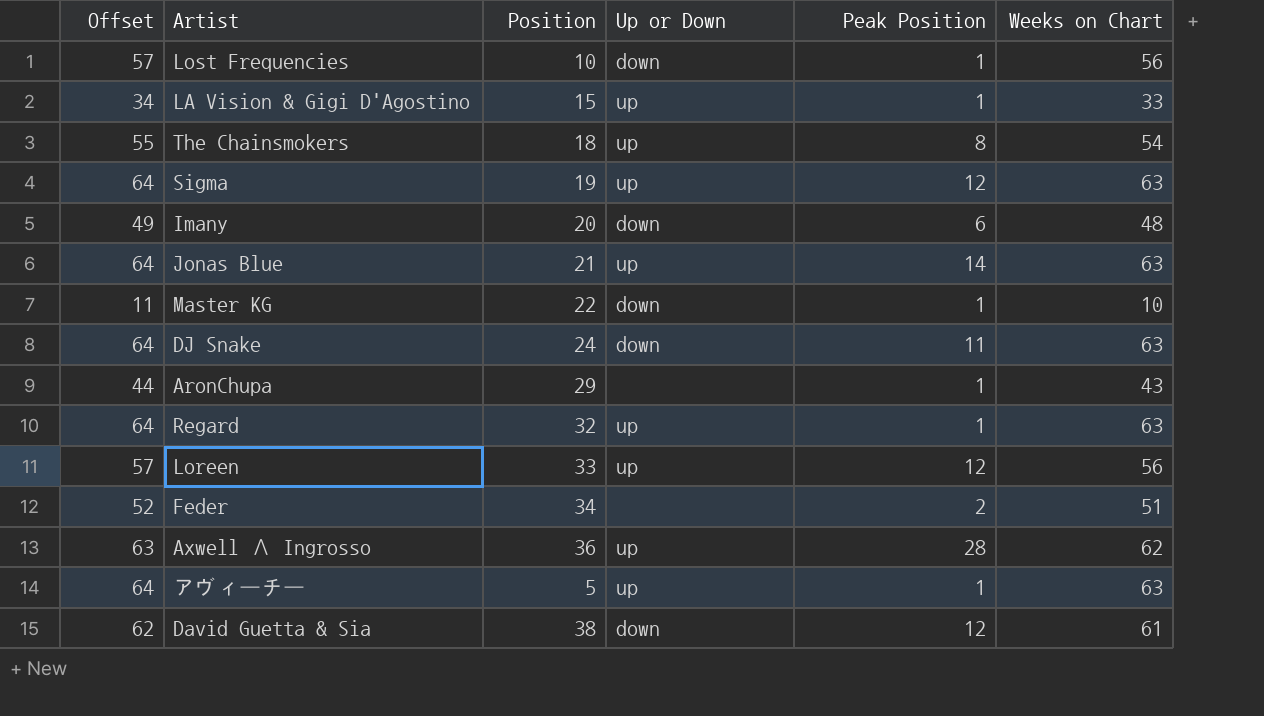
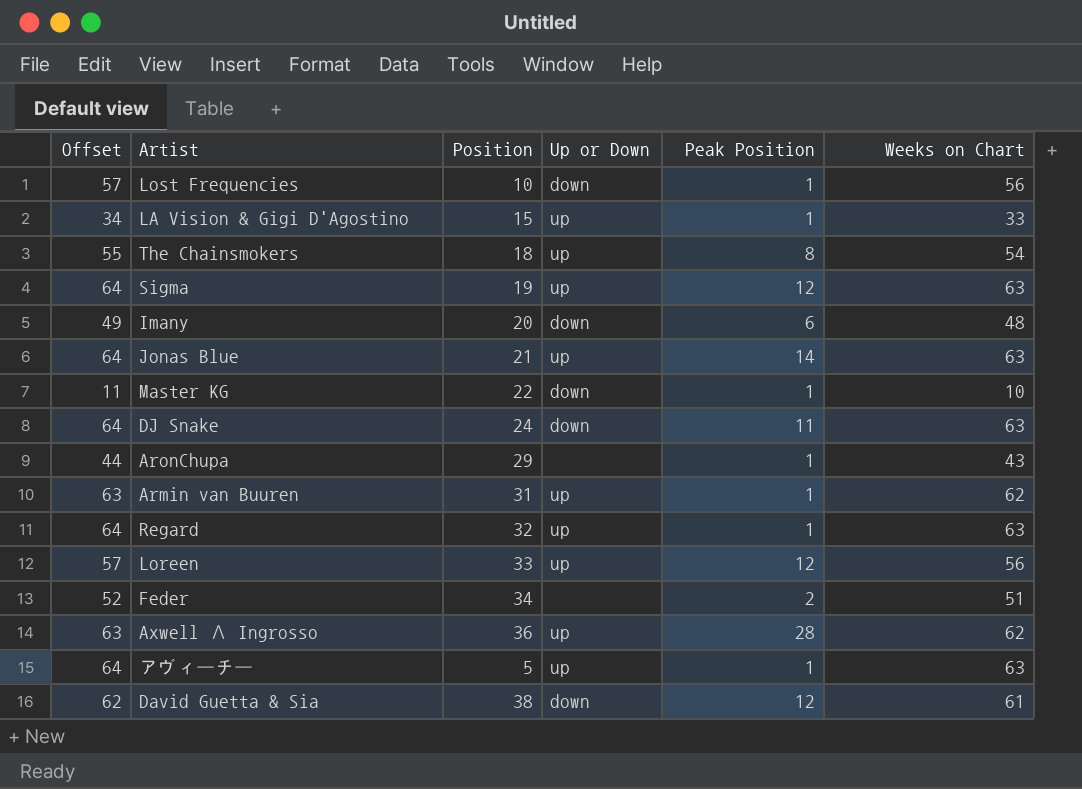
row Armin van Buuren: none -> 63 | 31 | up | 1 | 62

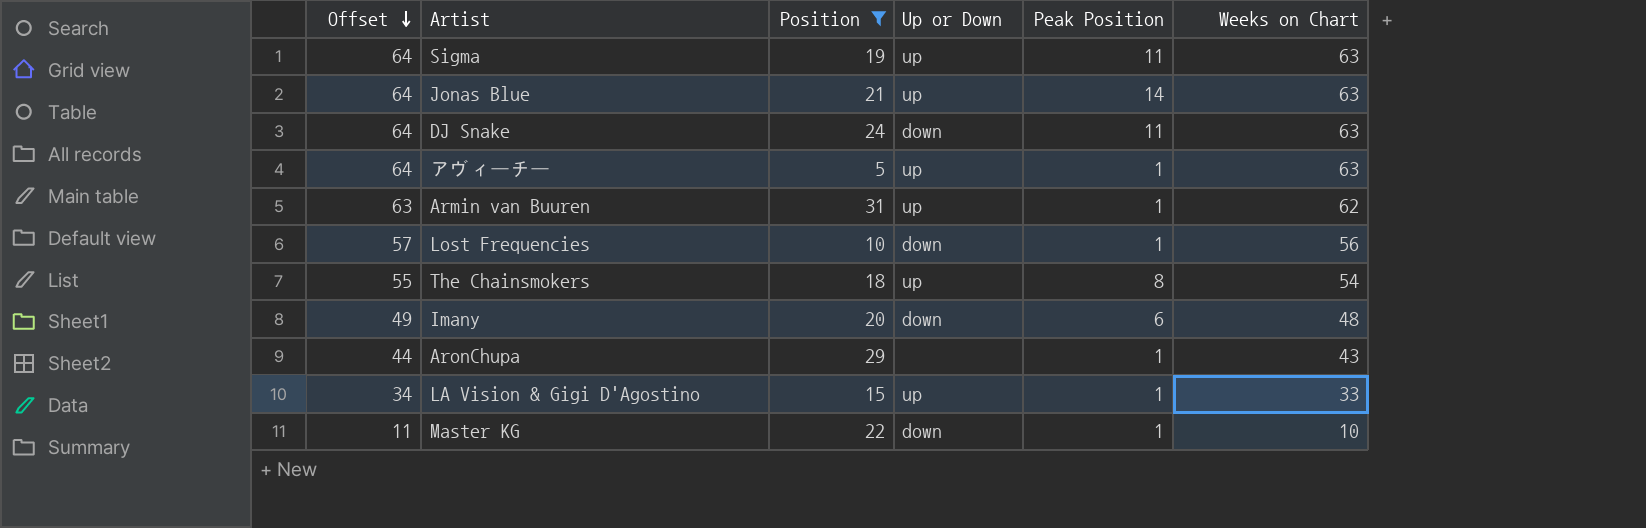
filter: none -> Position <= 31
row order: none -> Offset descending
Sigma | Peak Position: 12 -> 11

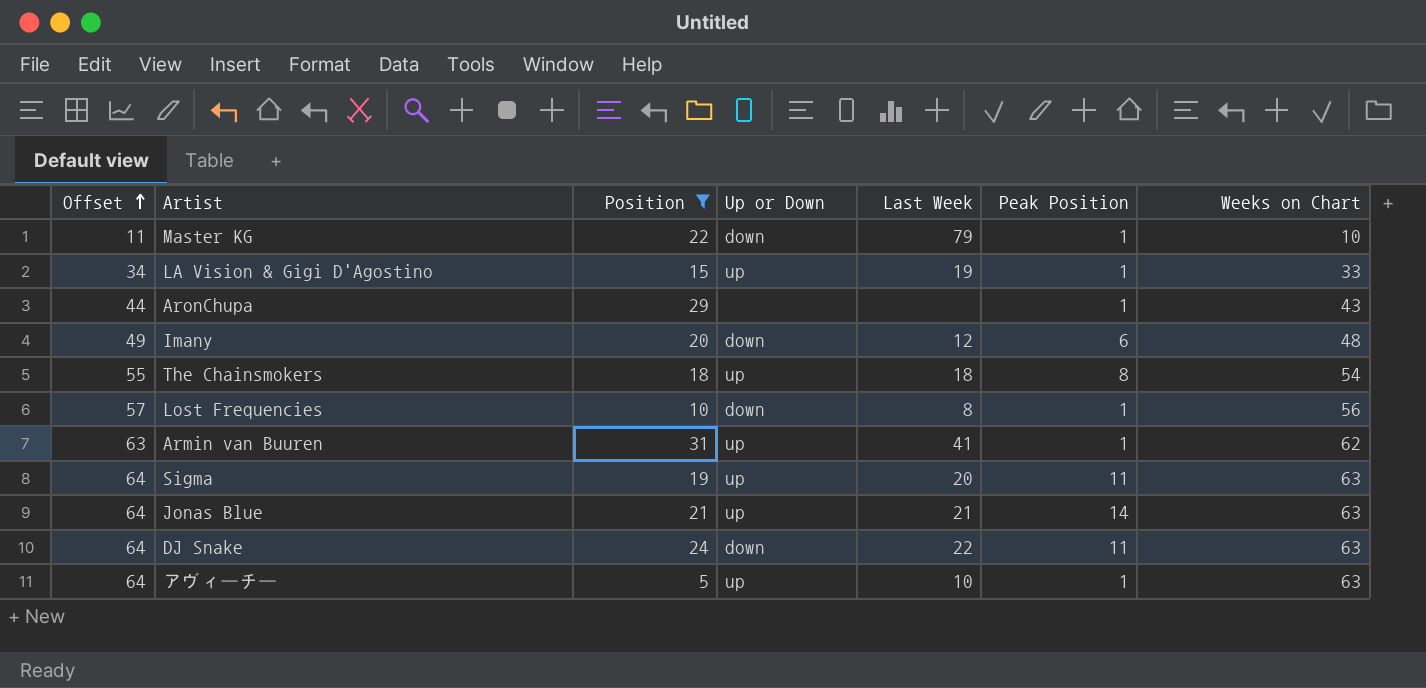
row order: Offset descending -> Offset ascending
column Last Week | position: none -> 5

